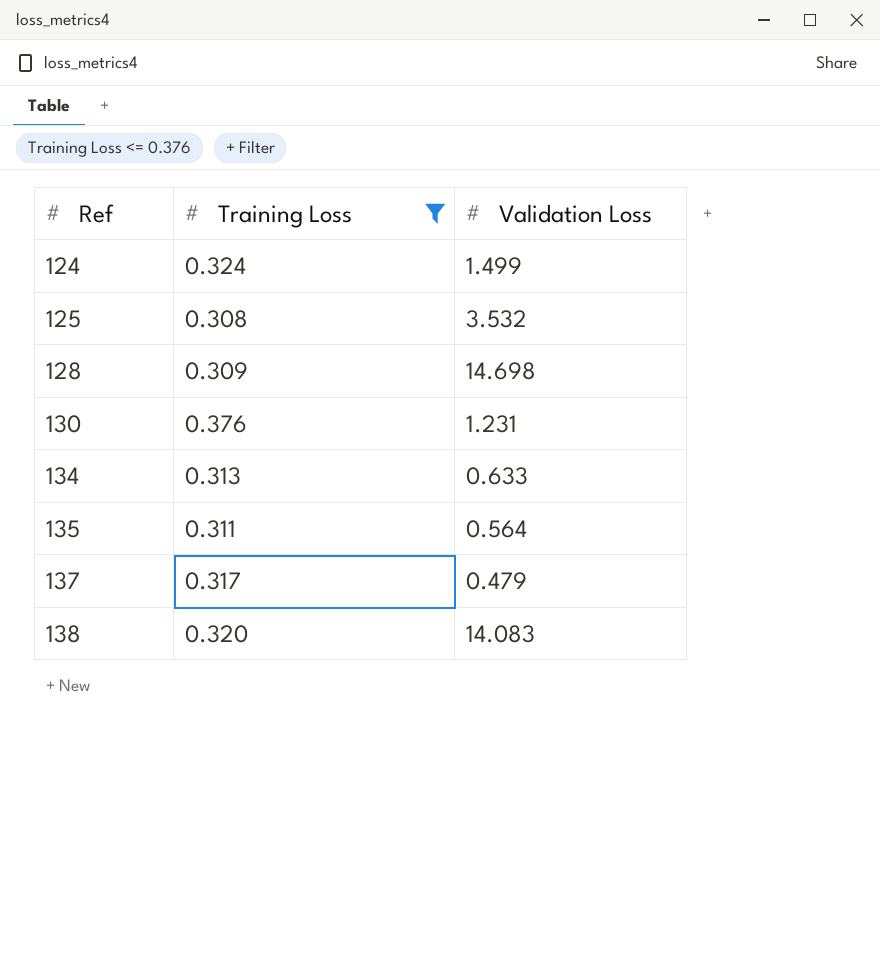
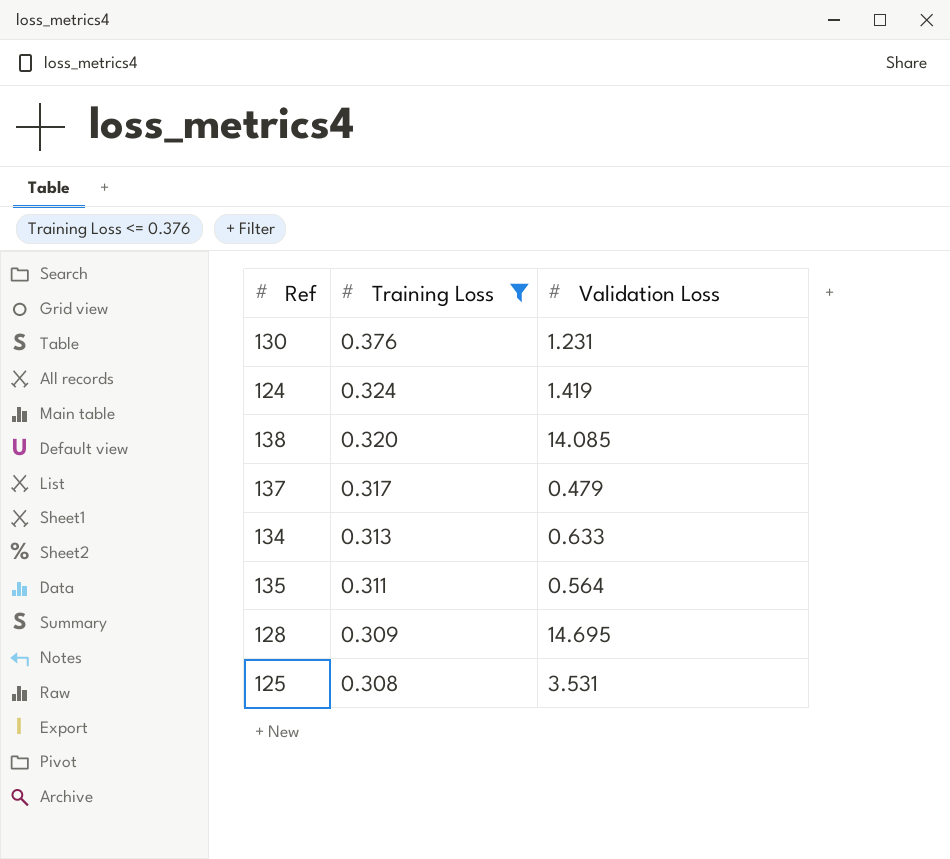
row order: Ref ascending -> Training Loss descending
124 | Validation Loss: 1.499 -> 1.419
138 | Validation Loss: 14.083 -> 14.085
128 | Validation Loss: 14.698 -> 14.695
125 | Validation Loss: 3.532 -> 3.531

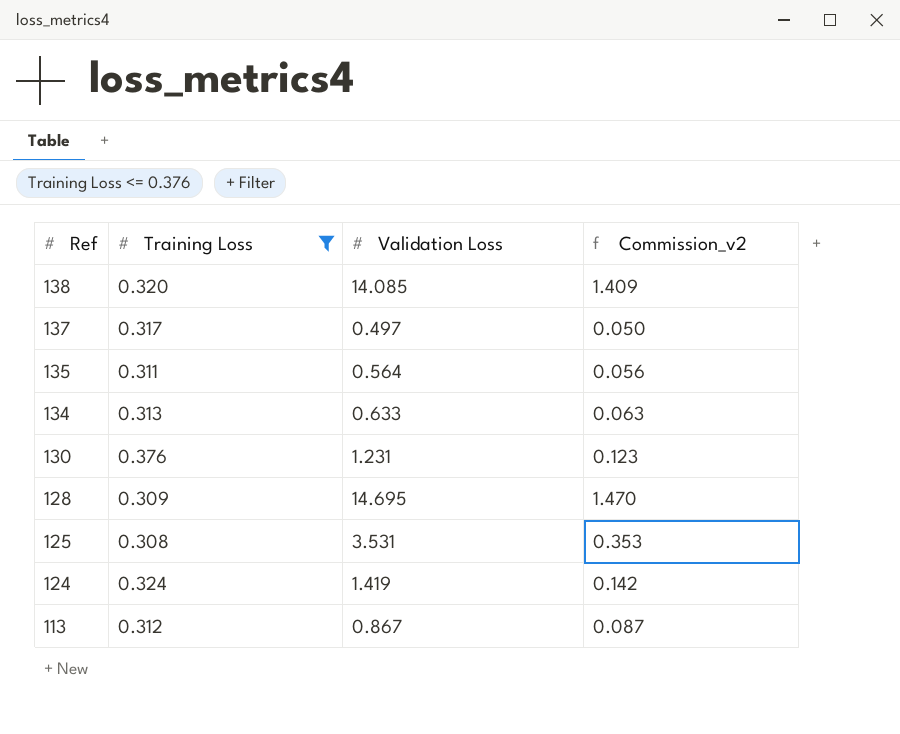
row order: Training Loss descending -> Ref descending
column Commission_v2 | formula: none -> [Validation Loss] * 0.1
137 | Validation Loss: 0.479 -> 0.497
row 113: none -> 0.312 | 0.867 | 0.087

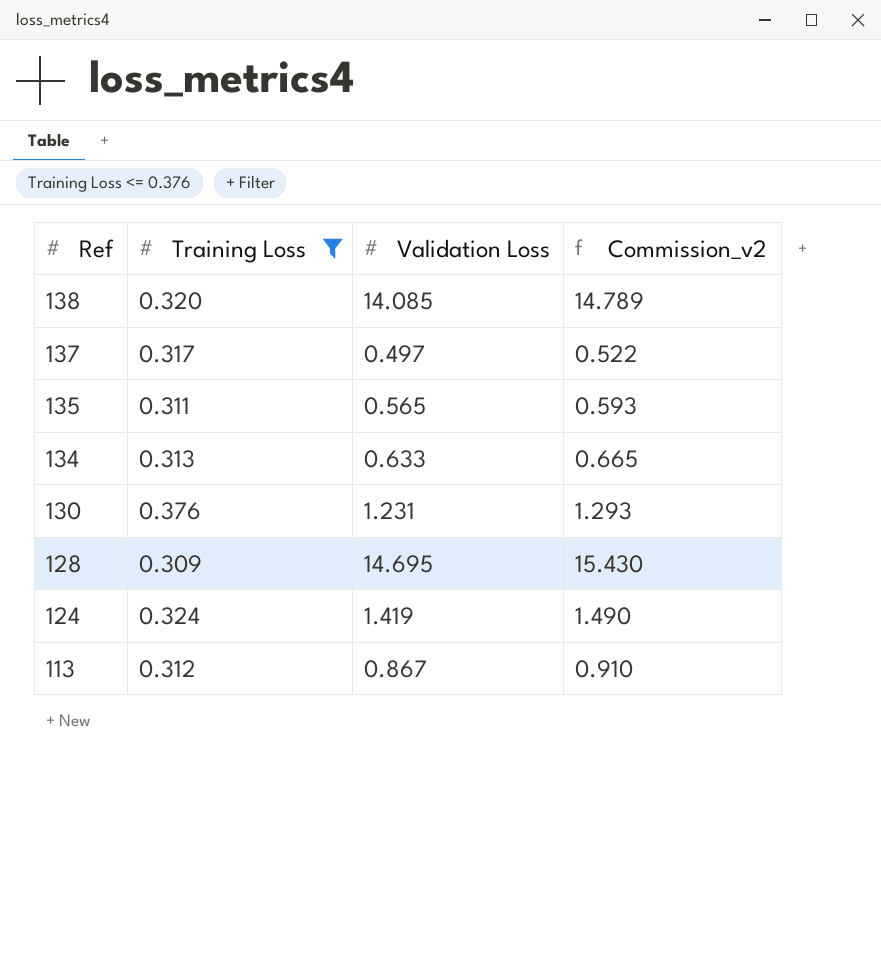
column Commission_v2 | formula: [Validation Loss] * 0.1 -> [Validation Loss] * 1.05
row 125: 0.308 | 3.531 | 0.353 -> none
135 | Validation Loss: 0.564 -> 0.565

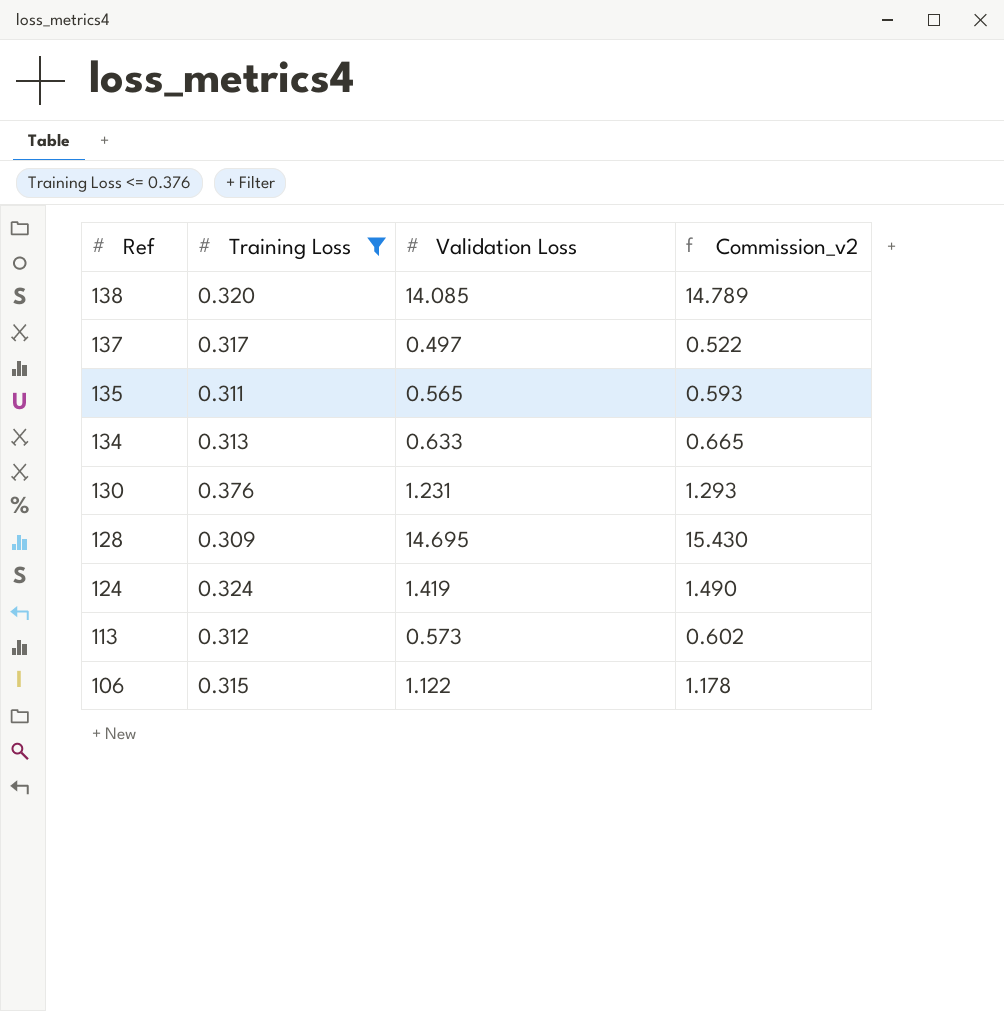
113 | Validation Loss: 0.867 -> 0.573
113 | Commission_v2: 0.910 -> 0.602
row 106: none -> 0.315 | 1.122 | 1.178

